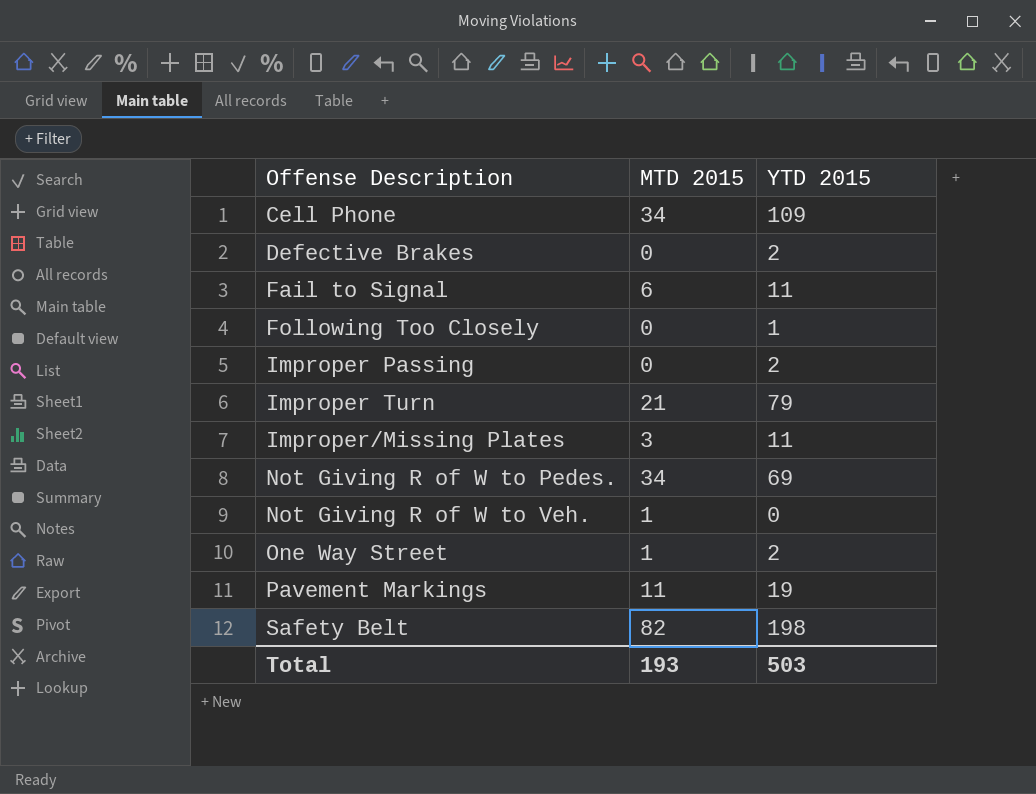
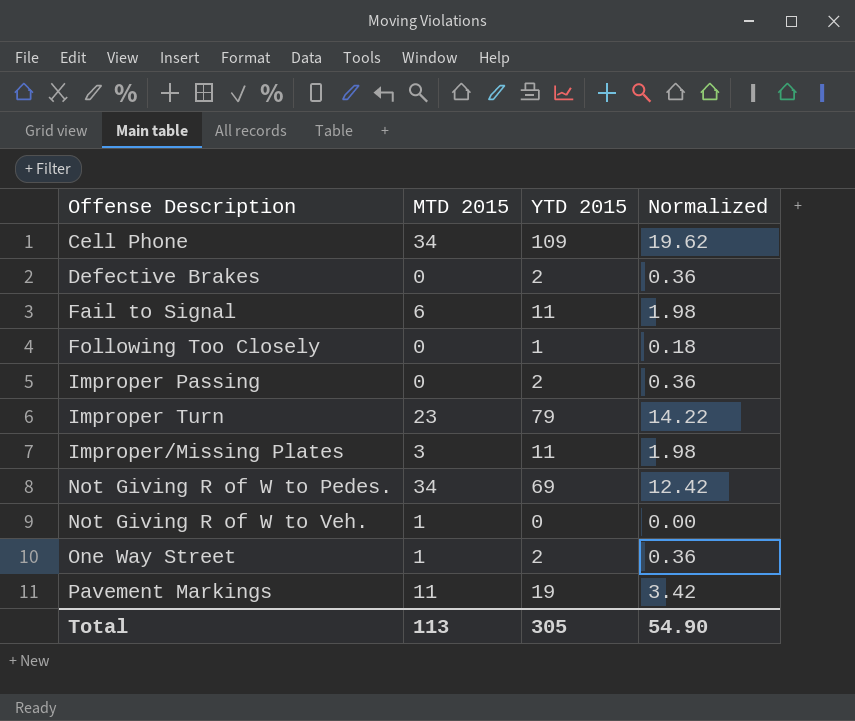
column Normalized | formula: none -> [YTD 2015] * 0.18
row Safety Belt: 82 | 198 -> none
Improper Turn | MTD 2015: 21 -> 23
Total | MTD 2015: 193 -> 113
Total | YTD 2015: 503 -> 305

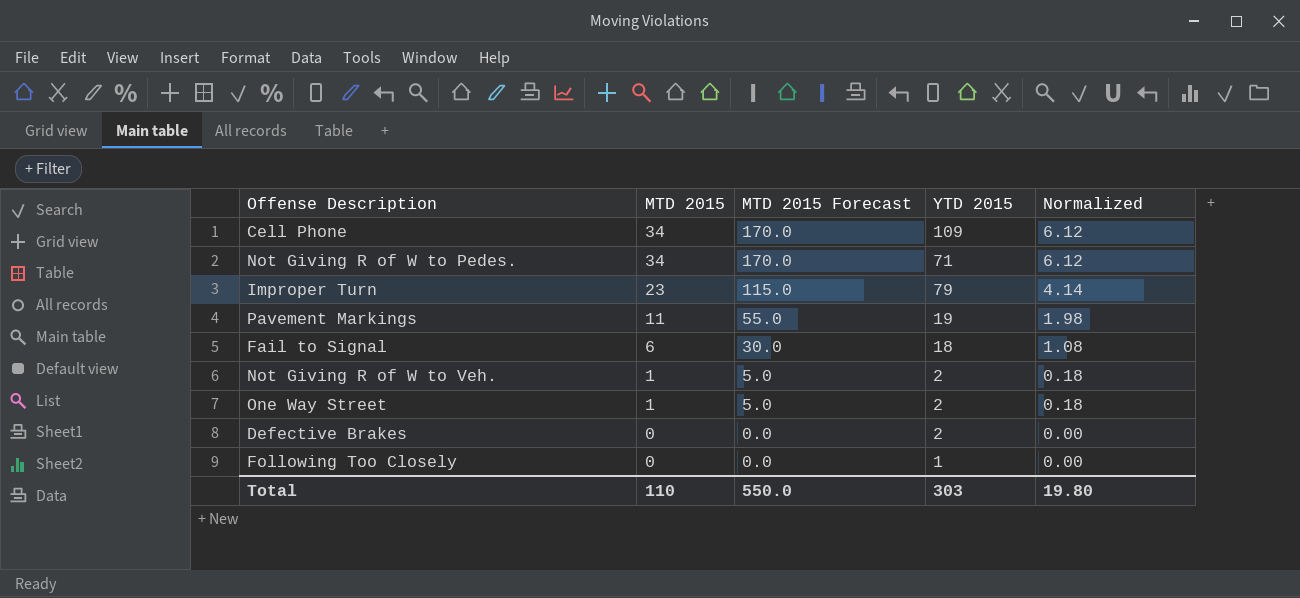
row order: Offense Description ascending -> MTD 2015 descending
column MTD 2015 Forecast | formula: none -> [MTD 2015] * 5
column Normalized | formula: [YTD 2015] * 0.18 -> [MTD 2015] * 0.18
row Improper Passing: 0 | 2 | 0.36 -> none
row Improper/Missing Plates: 3 | 11 | 1.98 -> none
Not Giving R of W to Pedes. | YTD 2015: 69 -> 71
Fail to Signal | YTD 2015: 11 -> 18
Not Giving R of W to Veh. | YTD 2015: 0 -> 2
Total | MTD 2015: 113 -> 110
Total | YTD 2015: 305 -> 303
Total | Normalized: 54.90 -> 19.80

